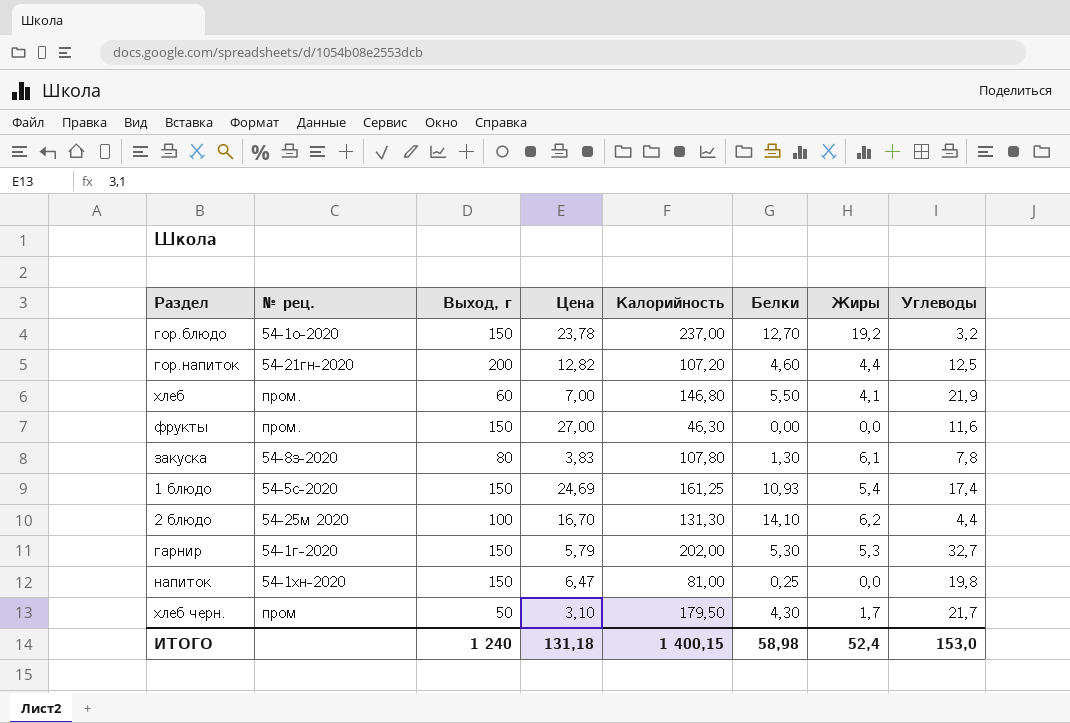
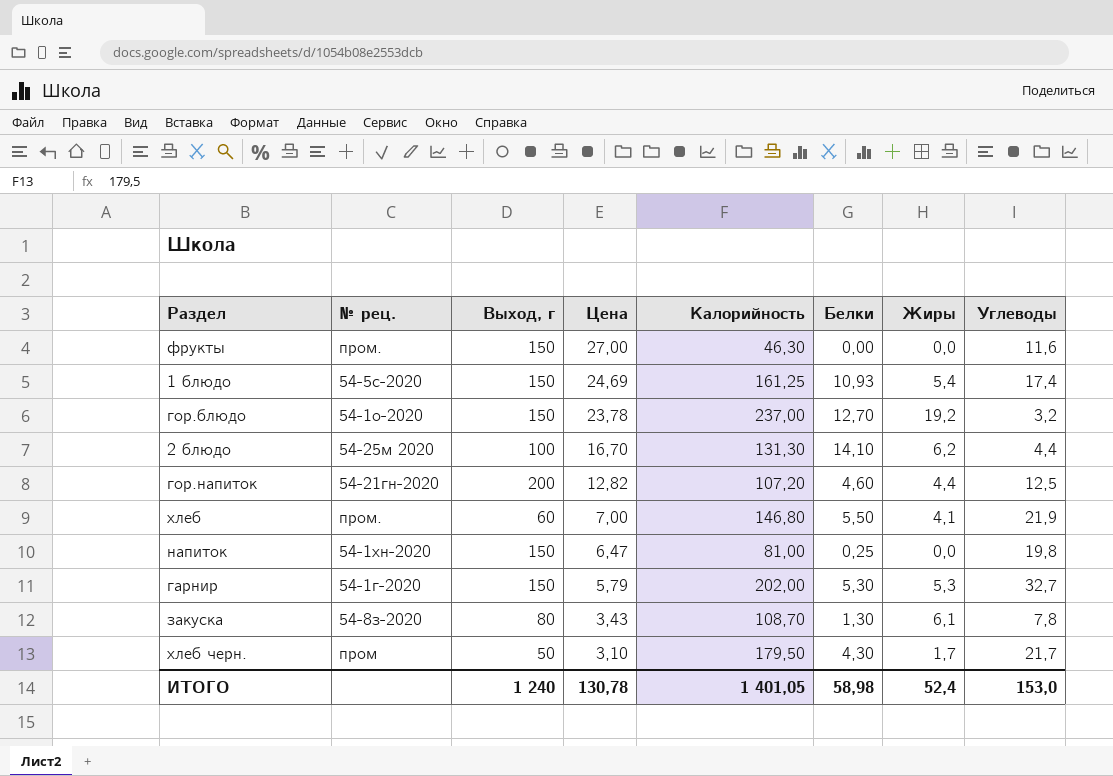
row order: none -> Цена descending
закуска | Цена: 3,83 -> 3,43
закуска | Калорийность: 107,80 -> 108,70
ИТОГО | Цена: 131,18 -> 130,78
ИТОГО | Калорийность: 1 400,15 -> 1 401,05

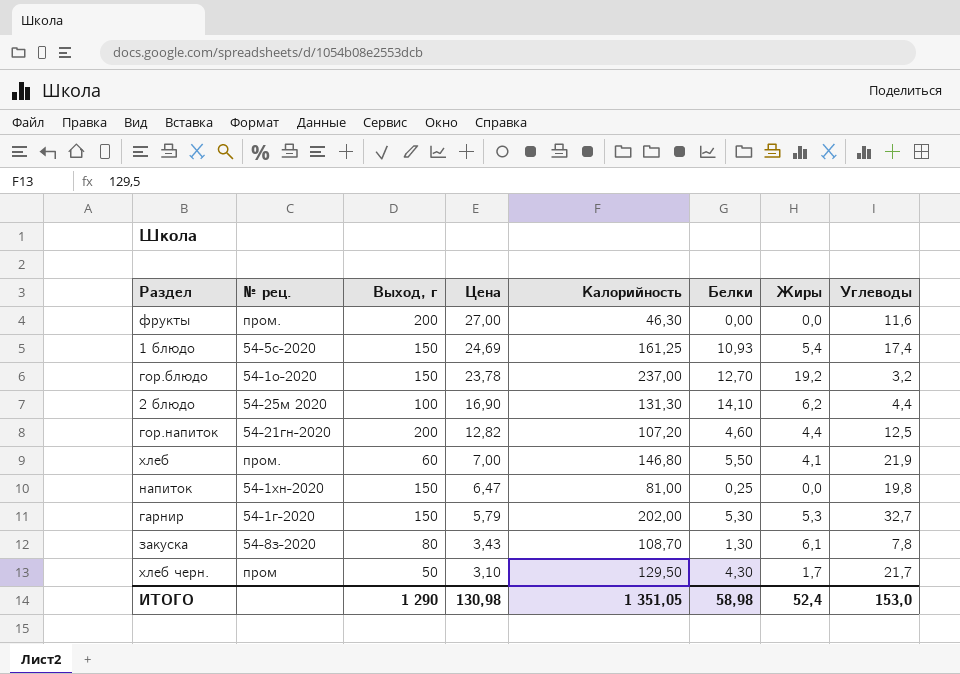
фрукты | Выход, г: 150 -> 200
2 блюдо | Цена: 16,70 -> 16,90
хлеб черн. | Калорийность: 179,50 -> 129,50
ИТОГО | Выход, г: 1 240 -> 1 290
ИТОГО | Цена: 130,78 -> 130,98
ИТОГО | Калорийность: 1 401,05 -> 1 351,05

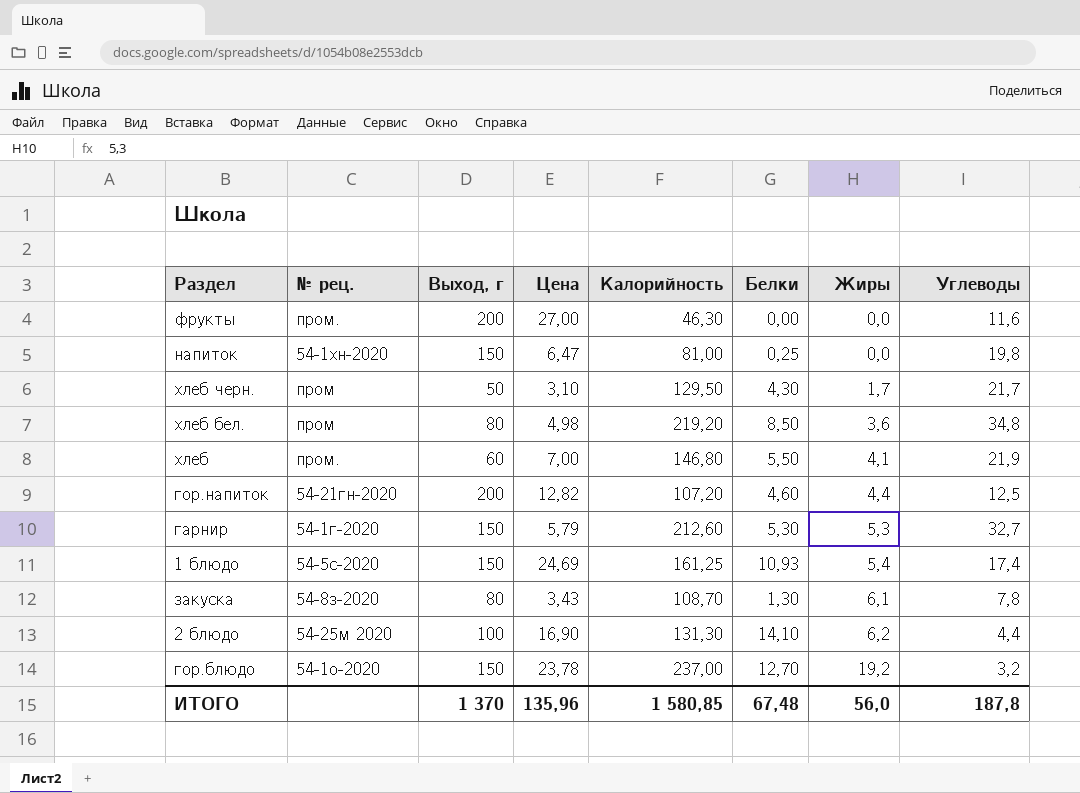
row order: Цена descending -> Жиры ascending
row хлеб бел.: none -> пром | 80 | 4,98 | 219,20 | 8,50 | 3,6 | 34,8
гарнир | Калорийность: 202,00 -> 212,60
ИТОГО | Выход, г: 1 290 -> 1 370
ИТОГО | Цена: 130,98 -> 135,96
ИТОГО | Калорийность: 1 351,05 -> 1 580,85
ИТОГО | Белки: 58,98 -> 67,48
ИТОГО | Жиры: 52,4 -> 56,0
ИТОГО | Углеводы: 153,0 -> 187,8

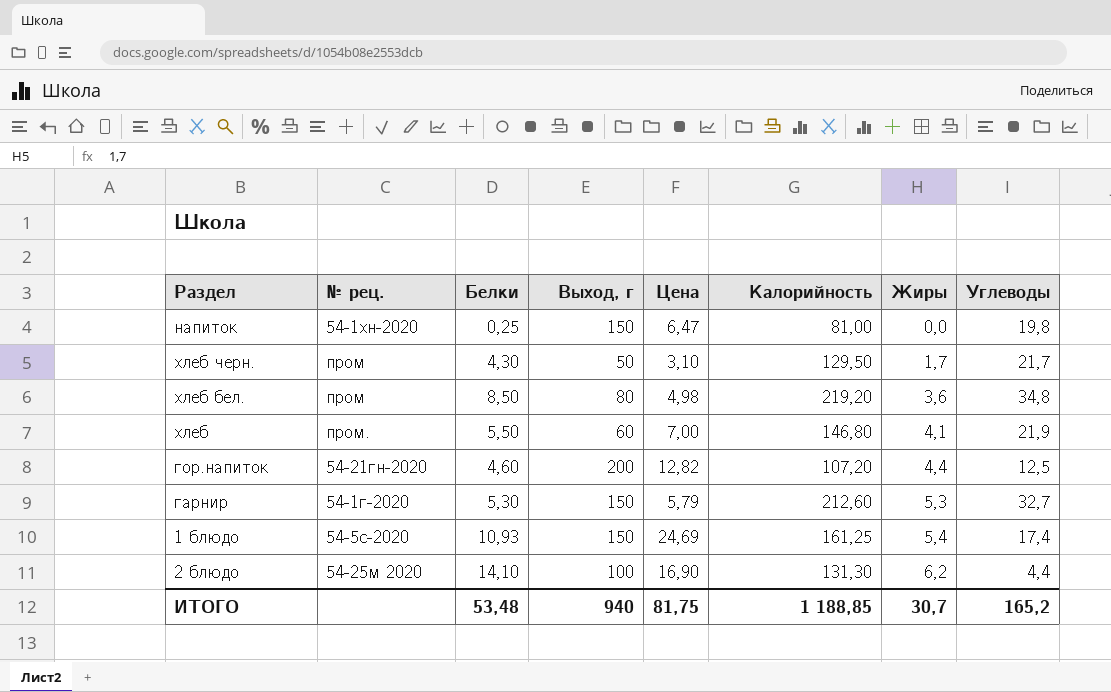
column Белки | position: 6 -> 3
row фрукты: пром. | 200 | 27,00 | 46,30 | 0,00 | 0,0 | 11,6 -> none
row закуска: 54-8з-2020 | 80 | 3,43 | 108,70 | 1,30 | 6,1 | 7,8 -> none
row гор.блюдо: 54-1о-2020 | 150 | 23,78 | 237,00 | 12,70 | 19,2 | 3,2 -> none
ИТОГО | Белки: 67,48 -> 53,48
ИТОГО | Выход, г: 1 370 -> 940
ИТОГО | Цена: 135,96 -> 81,75
ИТОГО | Калорийность: 1 580,85 -> 1 188,85
ИТОГО | Жиры: 56,0 -> 30,7
ИТОГО | Углеводы: 187,8 -> 165,2

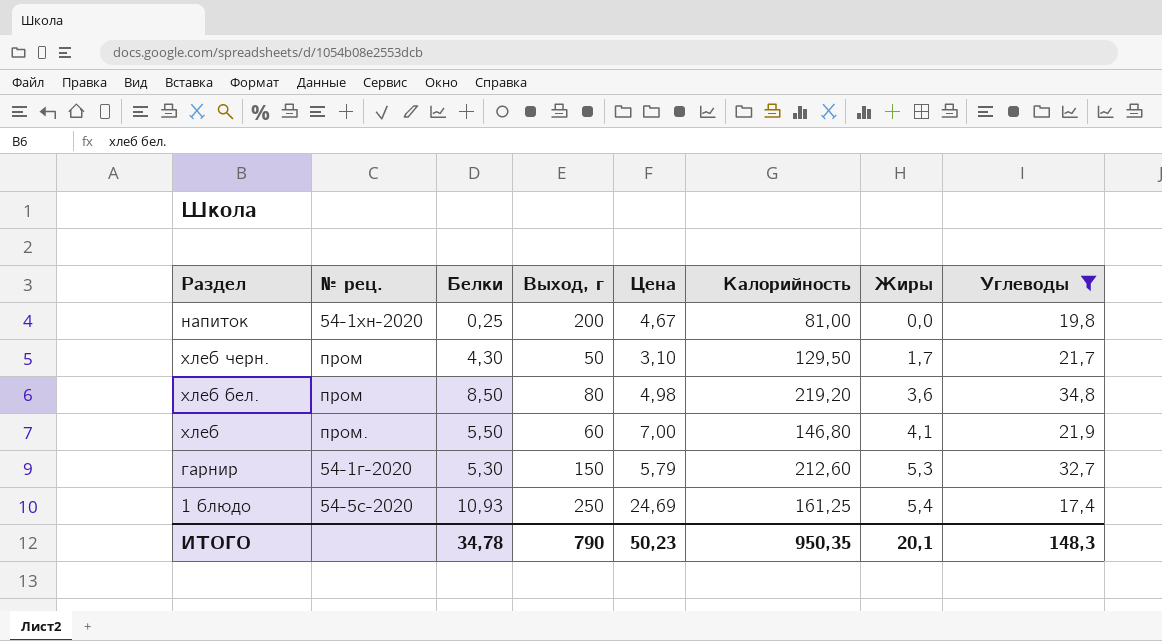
filter: none -> Углеводы >= 17,4
напиток | Выход, г: 150 -> 200
напиток | Цена: 6,47 -> 4,67
1 блюдо | Выход, г: 150 -> 250
ИТОГО | Белки: 53,48 -> 34,78
ИТОГО | Выход, г: 940 -> 790
ИТОГО | Цена: 81,75 -> 50,23
ИТОГО | Калорийность: 1 188,85 -> 950,35
ИТОГО | Жиры: 30,7 -> 20,1
ИТОГО | Углеводы: 165,2 -> 148,3

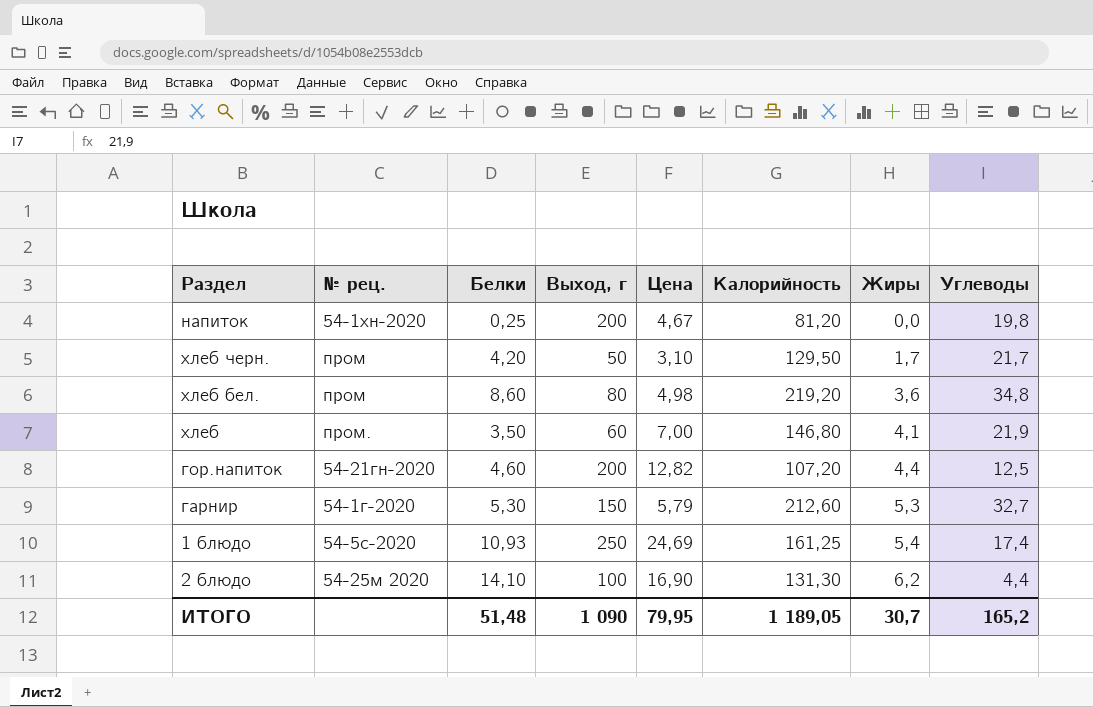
filter: Углеводы >= 17,4 -> none
напиток | Калорийность: 81,00 -> 81,20
хлеб черн. | Белки: 4,30 -> 4,20
хлеб бел. | Белки: 8,50 -> 8,60
хлеб | Белки: 5,50 -> 3,50
ИТОГО | Белки: 34,78 -> 51,48
ИТОГО | Выход, г: 790 -> 1 090
ИТОГО | Цена: 50,23 -> 79,95
ИТОГО | Калорийность: 950,35 -> 1 189,05
ИТОГО | Жиры: 20,1 -> 30,7
ИТОГО | Углеводы: 148,3 -> 165,2

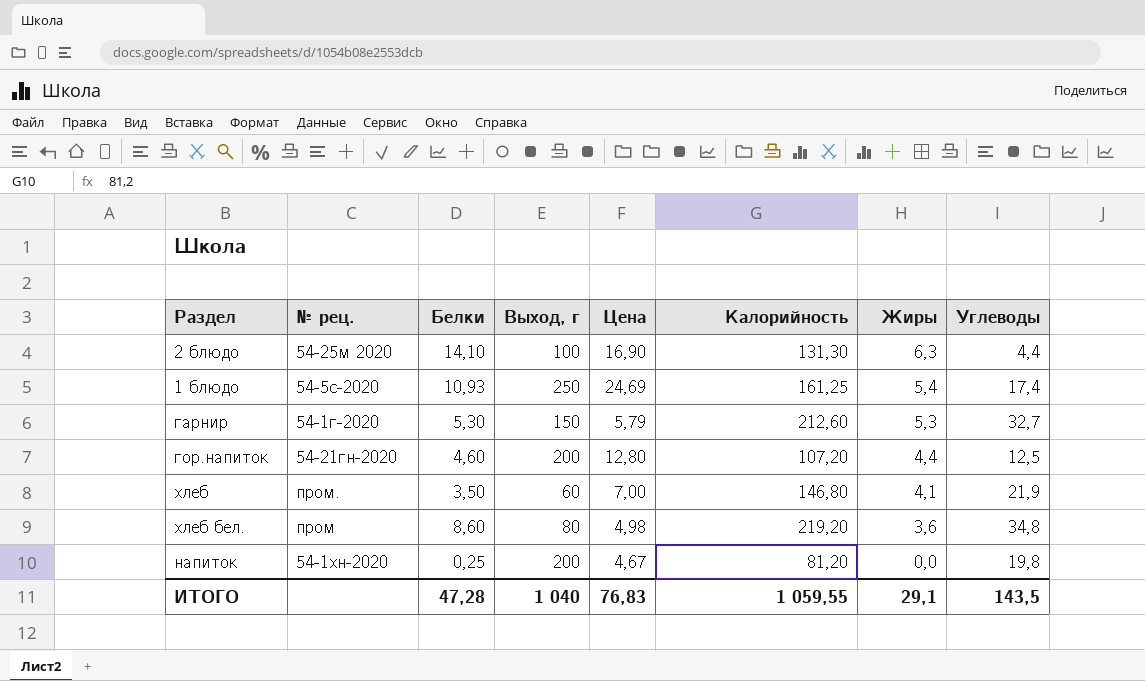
row order: Жиры ascending -> Жиры descending
row хлеб черн.: пром | 4,20 | 50 | 3,10 | 129,50 | 1,7 | 21,7 -> none
2 блюдо | Жиры: 6,2 -> 6,3
гор.напиток | Цена: 12,82 -> 12,80
ИТОГО | Белки: 51,48 -> 47,28
ИТОГО | Выход, г: 1 090 -> 1 040
ИТОГО | Цена: 79,95 -> 76,83
ИТОГО | Калорийность: 1 189,05 -> 1 059,55
ИТОГО | Жиры: 30,7 -> 29,1
ИТОГО | Углеводы: 165,2 -> 143,5

